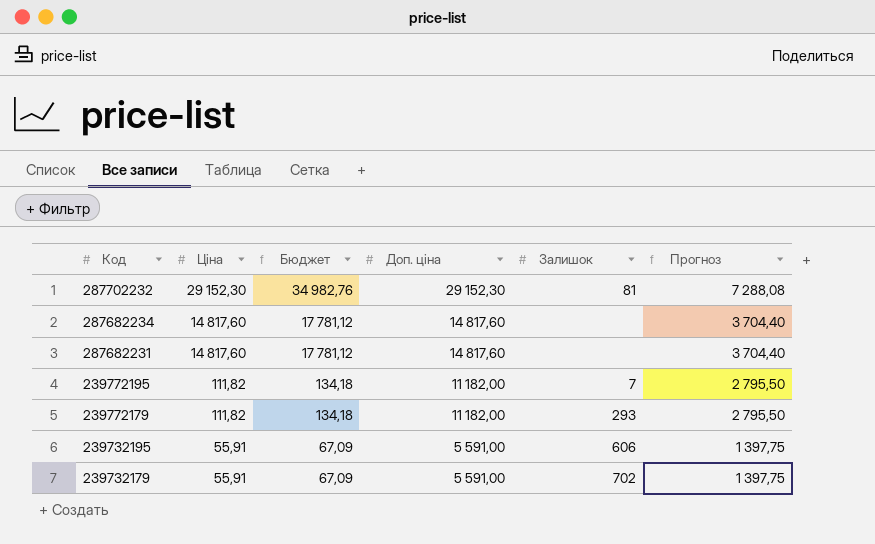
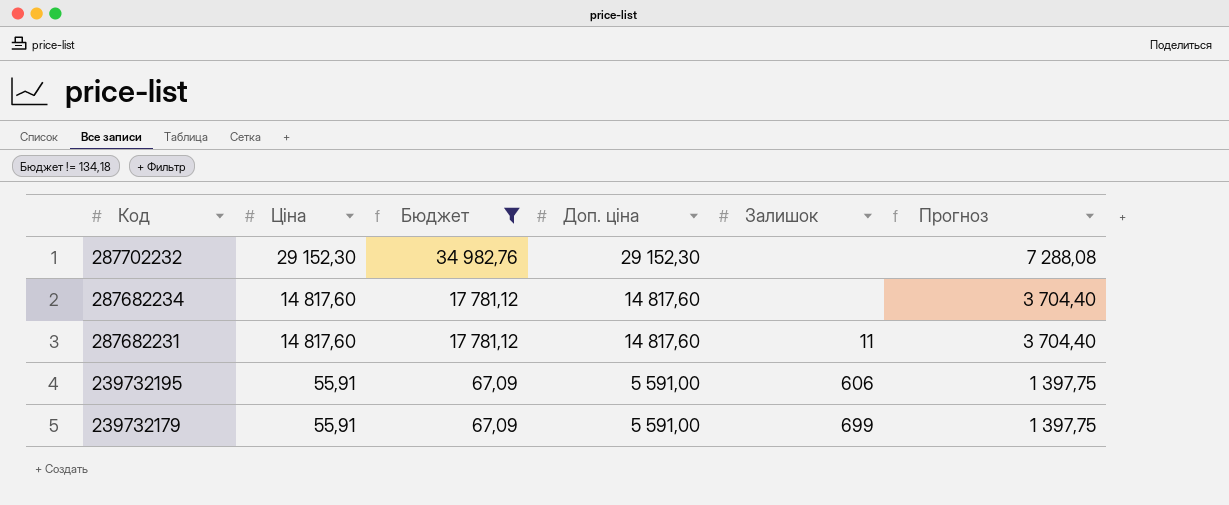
filter: none -> Бюджет != 134,18
287702232 | Залишок: 81 -> none
287682231 | Залишок: none -> 11
239732179 | Залишок: 702 -> 699

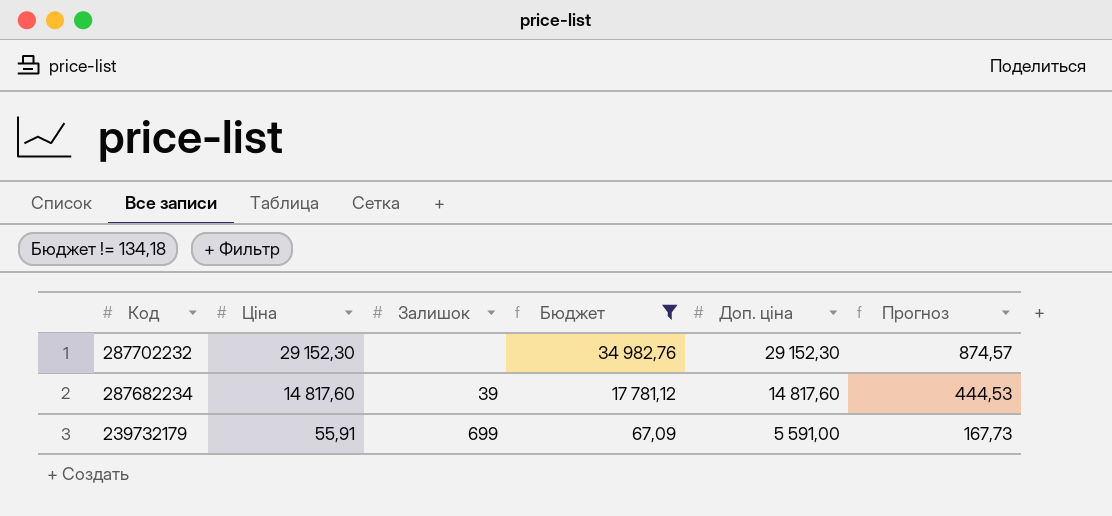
column Залишок | position: 5 -> 3
column Прогноз | formula: [Доп. ціна] * 0,25 -> [Доп. ціна] * 0,03
row 287682231: 14 817,60 | 17 781,12 | 14 817,60 | 11 | 3 704,40 -> none
row 239732195: 55,91 | 67,09 | 5 591,00 | 606 | 1 397,75 -> none
287682234 | Залишок: none -> 39

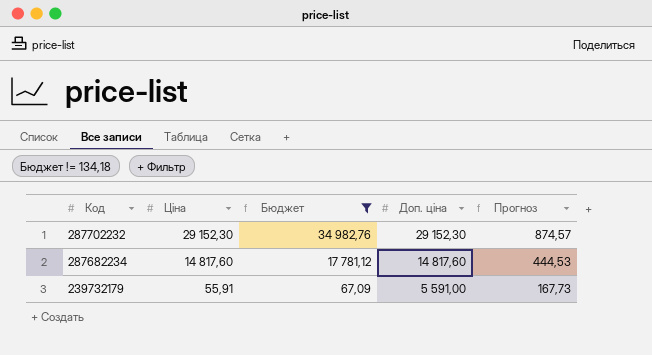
column Залишок | position: 3 -> none

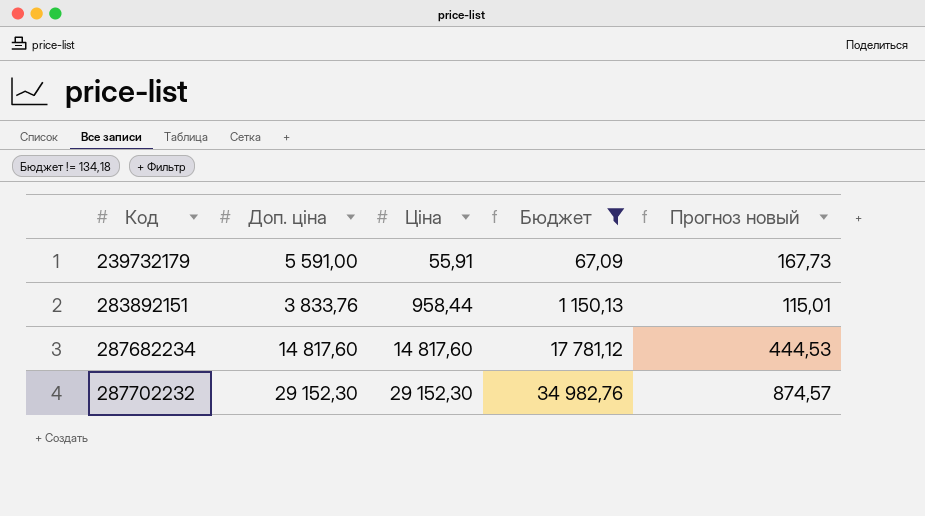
row order: Код descending -> Код ascending
column Доп. ціна | position: 4 -> 2
column name: Прогноз -> Прогноз новый
row 283892151: none -> 3 833,76 | 958,44 | 1 150,13 | 115,01

